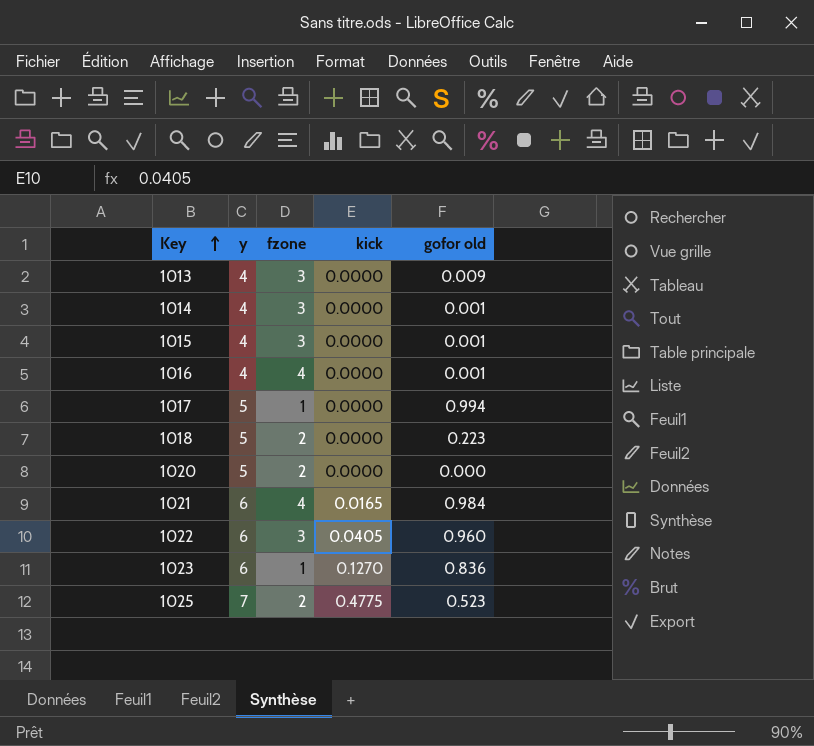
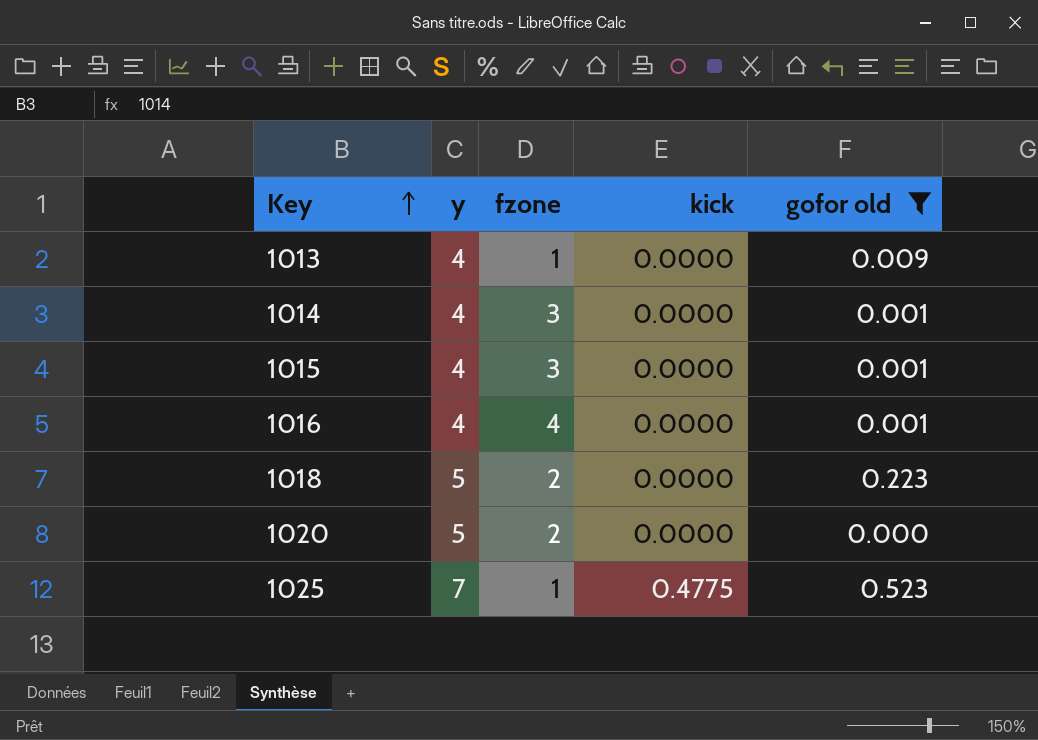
filter: none -> gofor old <= 0.523
1013 | fzone: 3 -> 1
1025 | fzone: 2 -> 1

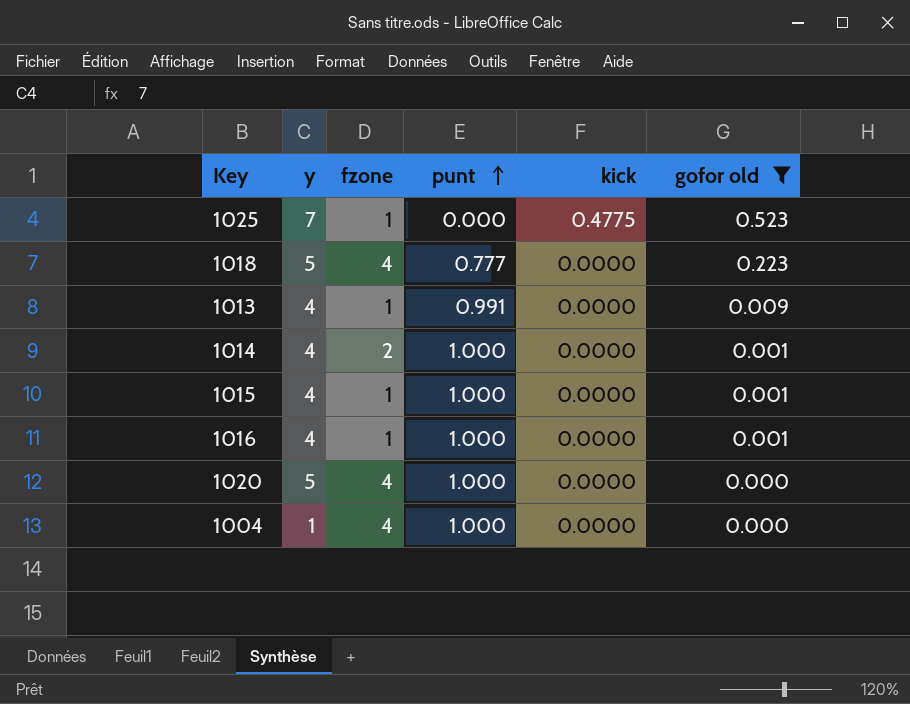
row order: Key ascending -> punt ascending
column punt | position: none -> 4
1018 | fzone: 2 -> 4
1014 | fzone: 3 -> 2
1015 | fzone: 3 -> 1
1016 | fzone: 4 -> 1
1020 | fzone: 2 -> 4
row 1004: none -> 1 | 4 | 1.000 | 0.0000 | 0.000

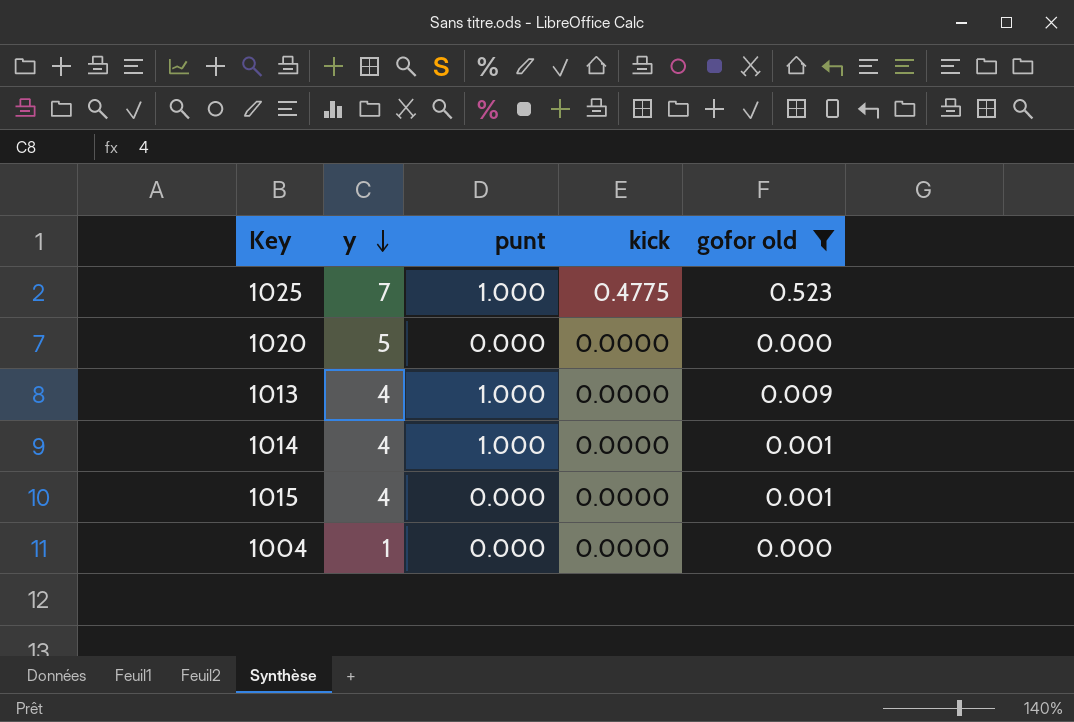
row order: punt ascending -> y descending
column fzone | position: 3 -> none
row 1018: 5 | 4 | 0.777 | 0.0000 | 0.223 -> none
row 1016: 4 | 1 | 1.000 | 0.0000 | 0.001 -> none
1025 | punt: 0.000 -> 1.000
1020 | punt: 1.000 -> 0.000
1013 | punt: 0.991 -> 1.000
1015 | punt: 1.000 -> 0.000
1004 | punt: 1.000 -> 0.000

